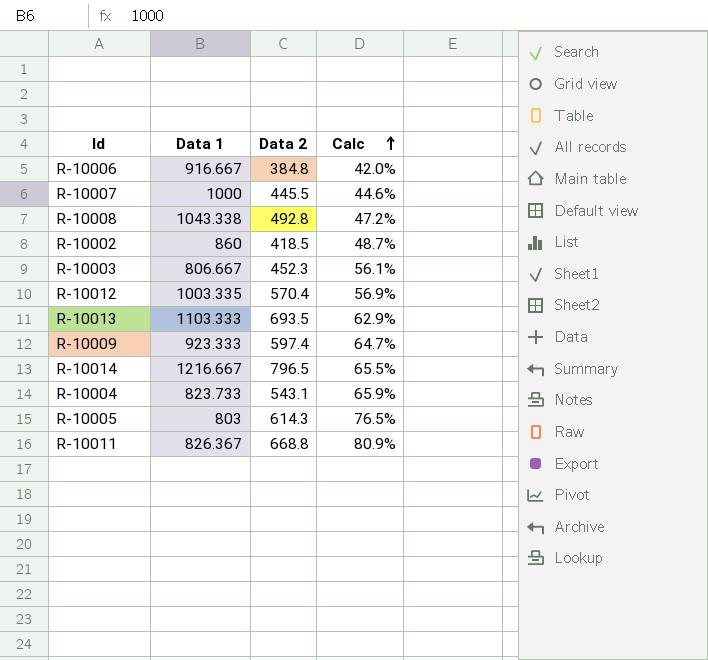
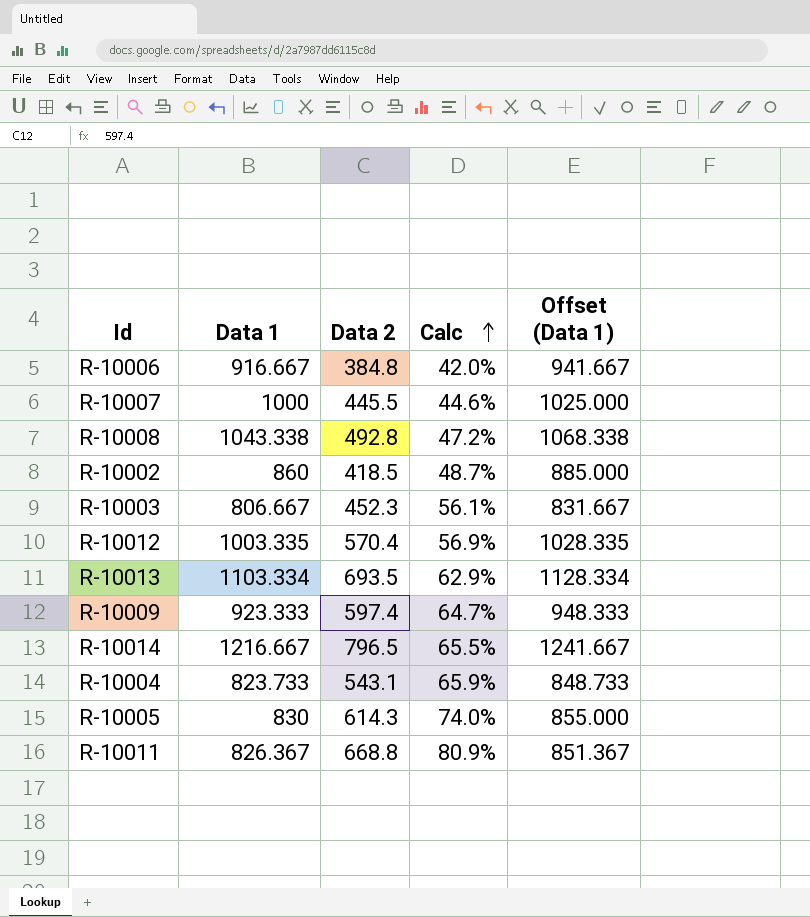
column Offset (Data 1) | formula: none -> [Data 1] + 25
R-10013 | Data 1: 1103.333 -> 1103.334
R-10005 | Data 1: 803 -> 830
R-10005 | Calc: 76.5% -> 74.0%

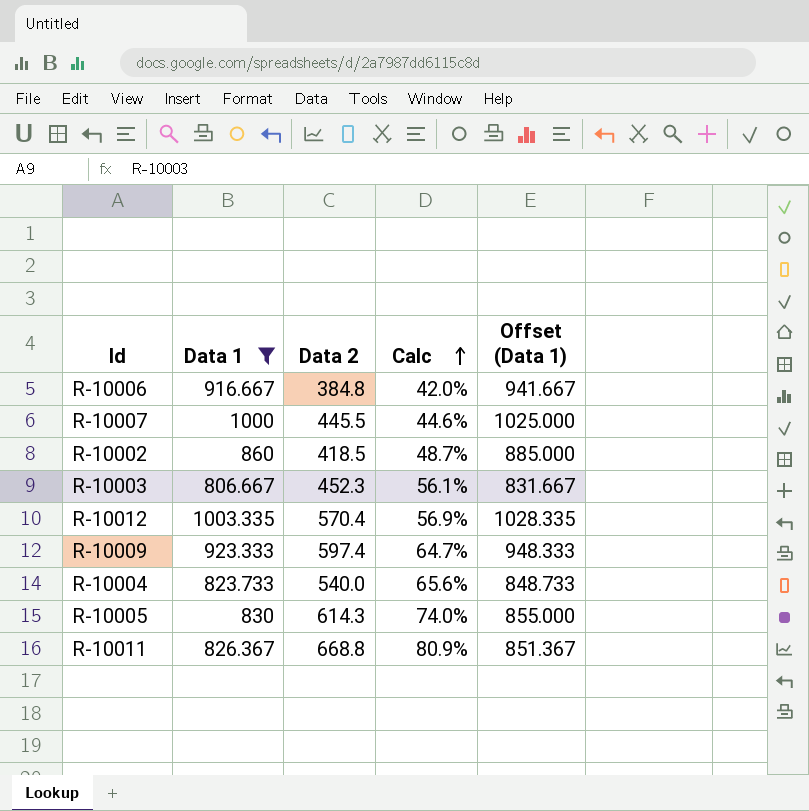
filter: none -> Data 1 <= 1003.335
R-10004 | Data 2: 543.1 -> 540.0
R-10004 | Calc: 65.9% -> 65.6%

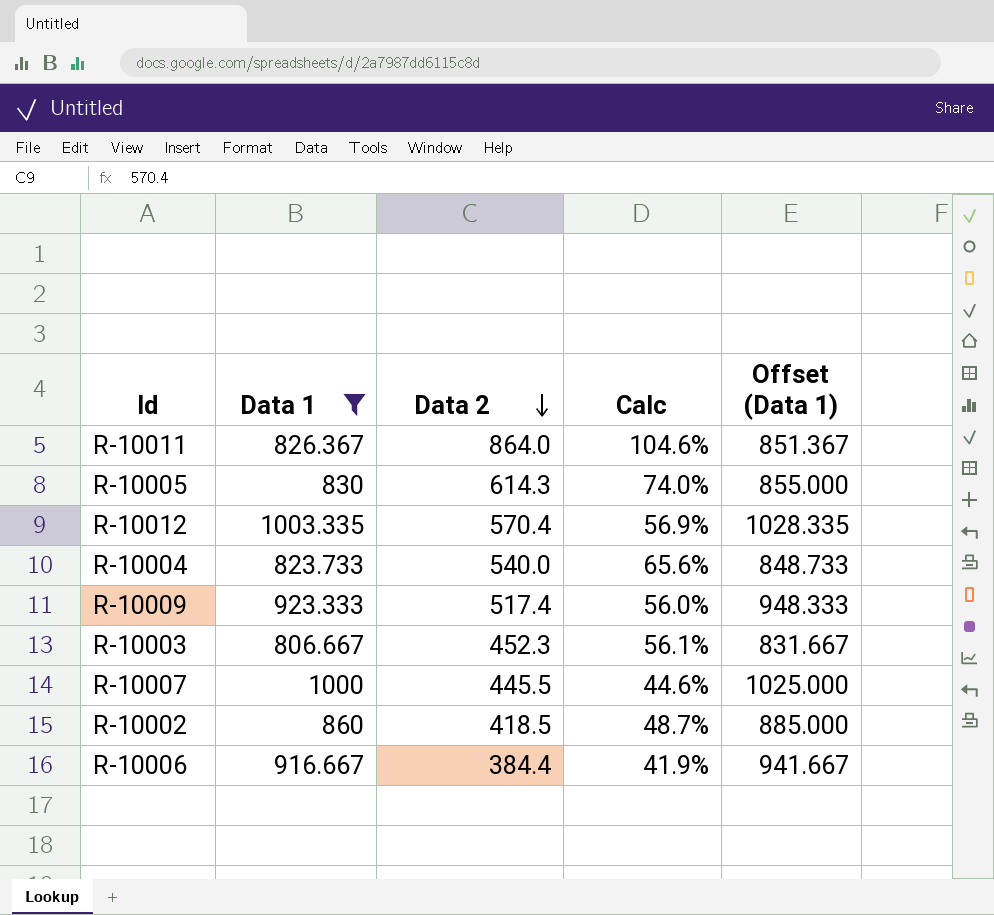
row order: Calc ascending -> Data 2 descending
R-10011 | Data 2: 668.8 -> 864.0
R-10011 | Calc: 80.9% -> 104.6%
R-10009 | Data 2: 597.4 -> 517.4
R-10009 | Calc: 64.7% -> 56.0%
R-10006 | Data 2: 384.8 -> 384.4
R-10006 | Calc: 42.0% -> 41.9%

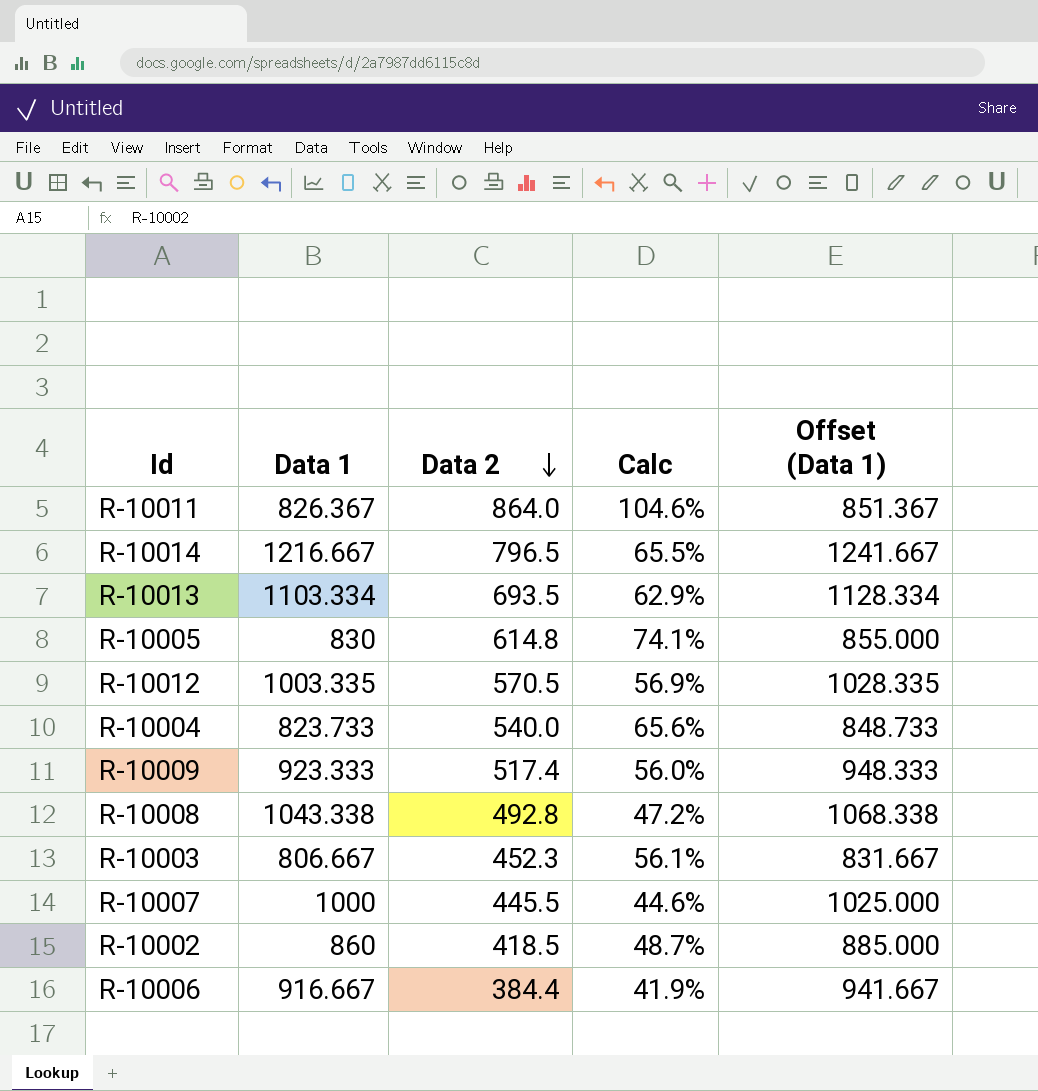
filter: Data 1 <= 1003.335 -> none
R-10005 | Data 2: 614.3 -> 614.8
R-10005 | Calc: 74.0% -> 74.1%
R-10012 | Data 2: 570.4 -> 570.5

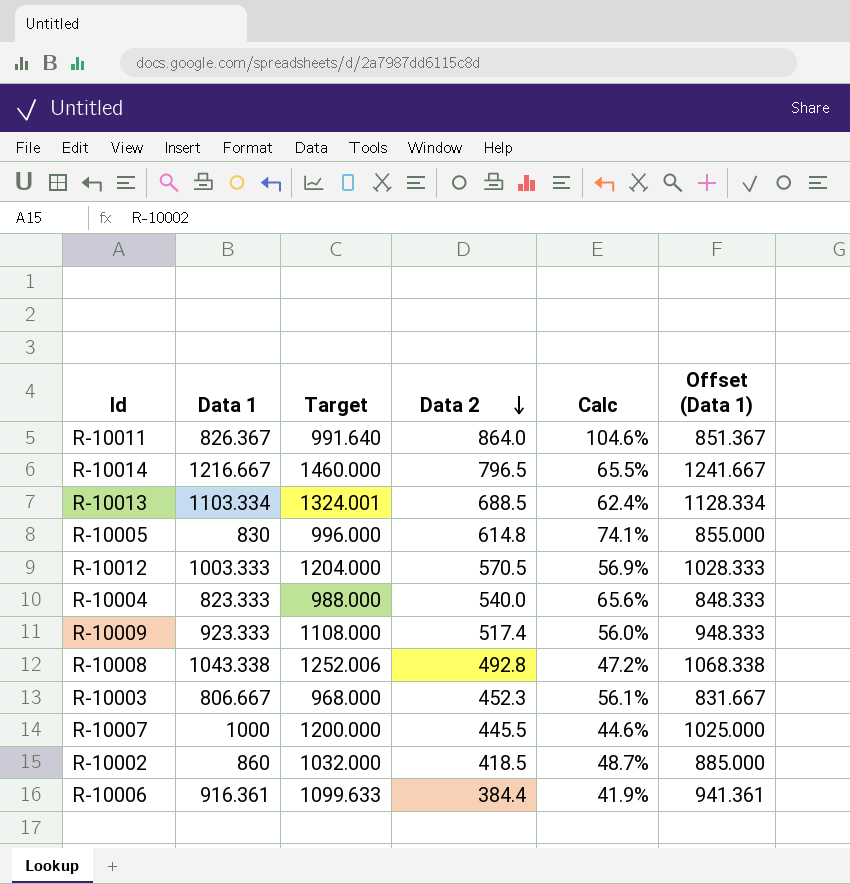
column Target | formula: none -> [Data 1] * 1.2
R-10013 | Data 2: 693.5 -> 688.5
R-10013 | Calc: 62.9% -> 62.4%
R-10012 | Data 1: 1003.335 -> 1003.333
R-10012 | Offset (Data 1): 1028.335 -> 1028.333
R-10004 | Data 1: 823.733 -> 823.333
R-10004 | Offset (Data 1): 848.733 -> 848.333
R-10006 | Data 1: 916.667 -> 916.361
R-10006 | Offset (Data 1): 941.667 -> 941.361

